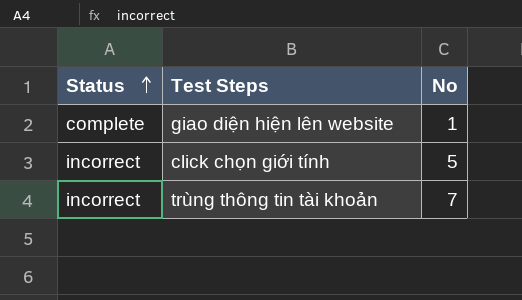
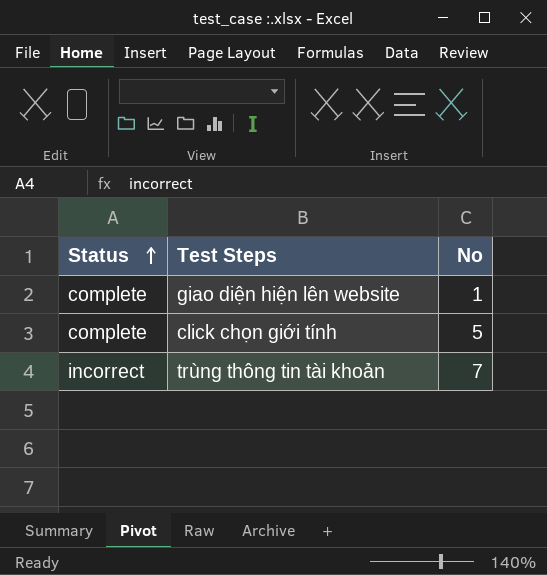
click chọn giới tính | Status: incorrect -> complete

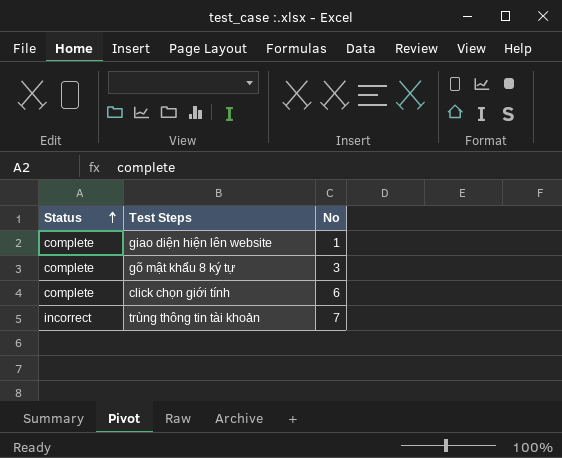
row gõ mật khẩu 8 ký tự: none -> complete | 3
click chọn giới tính | No: 5 -> 6

